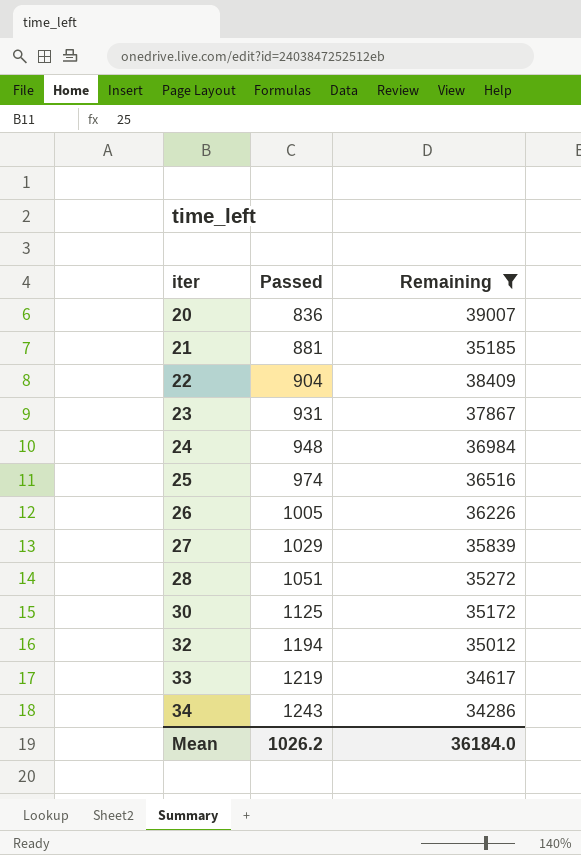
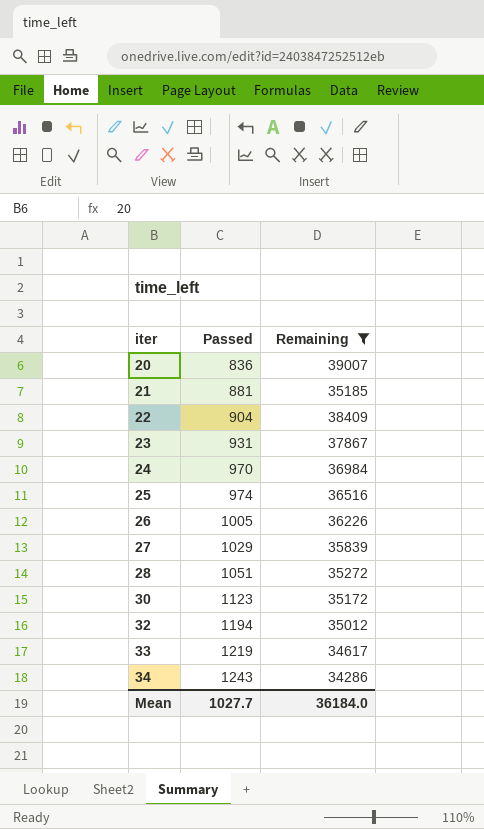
24 | Passed: 948 -> 970
30 | Passed: 1125 -> 1123
Mean | Passed: 1026.2 -> 1027.7

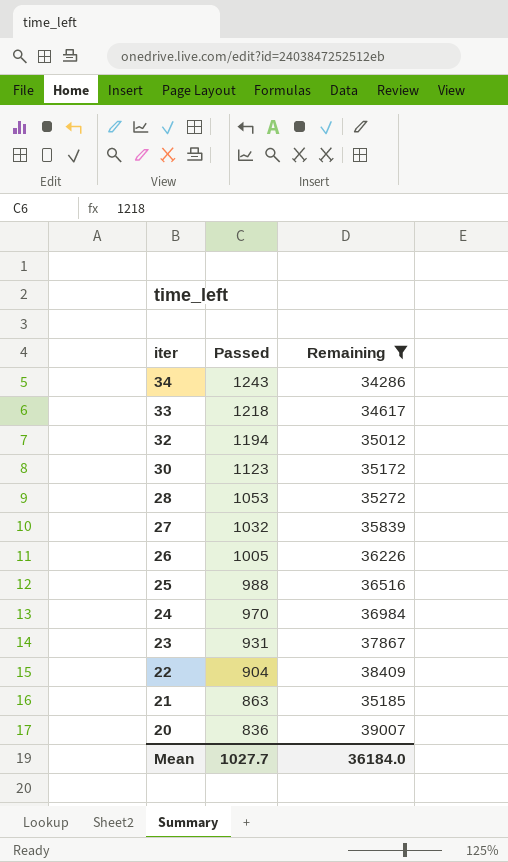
row order: iter ascending -> iter descending
33 | Passed: 1219 -> 1218
28 | Passed: 1051 -> 1053
27 | Passed: 1029 -> 1032
25 | Passed: 974 -> 988
21 | Passed: 881 -> 863

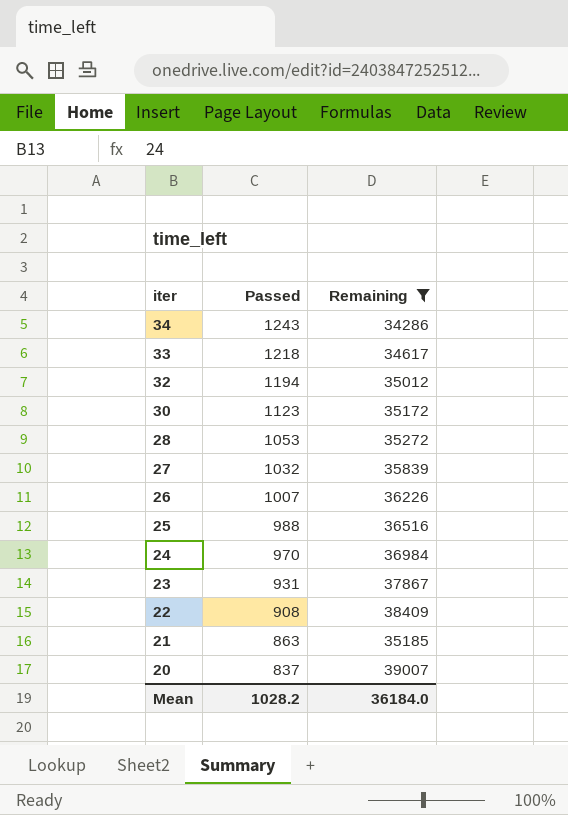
26 | Passed: 1005 -> 1007
22 | Passed: 904 -> 908
20 | Passed: 836 -> 837
Mean | Passed: 1027.7 -> 1028.2

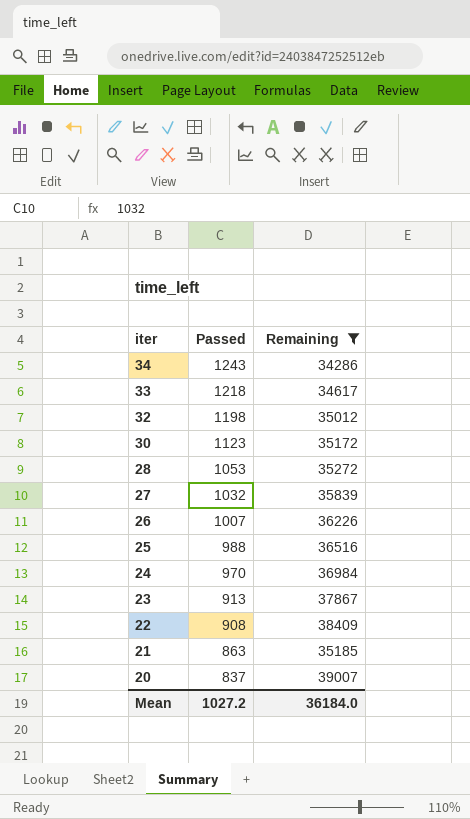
32 | Passed: 1194 -> 1198
23 | Passed: 931 -> 913
Mean | Passed: 1028.2 -> 1027.2

